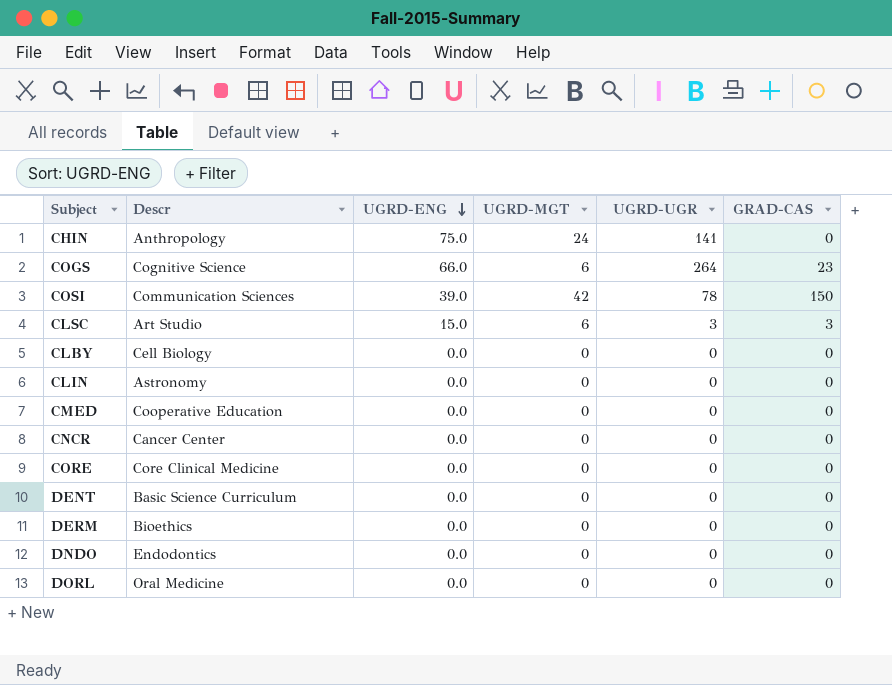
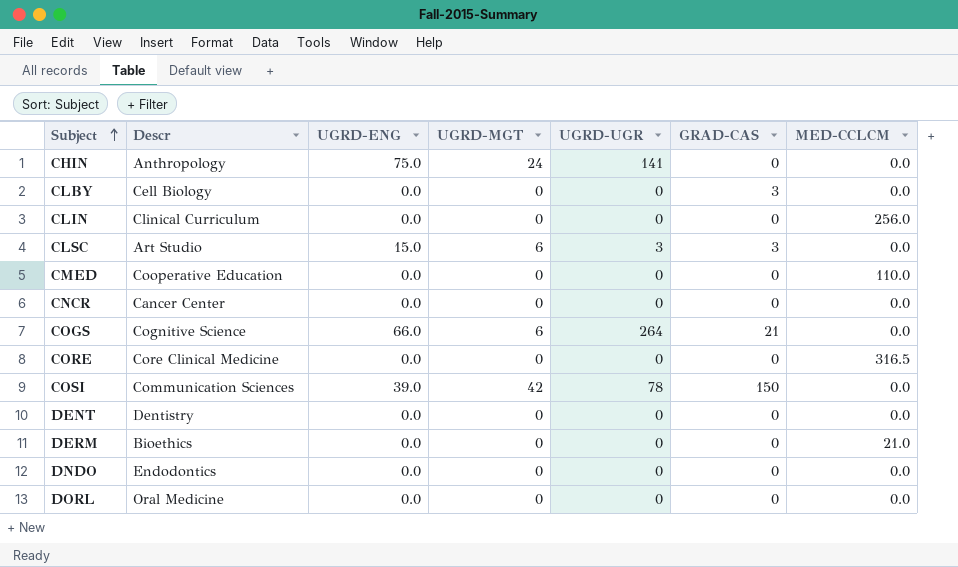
row order: UGRD-ENG descending -> Subject ascending
column MED-CCLCM | position: none -> 7
CLBY | GRAD-CAS: 0 -> 3
CLIN | Descr: Astronomy -> Clinical Curriculum
COGS | GRAD-CAS: 23 -> 21
DENT | Descr: Basic Science Curriculum -> Dentistry

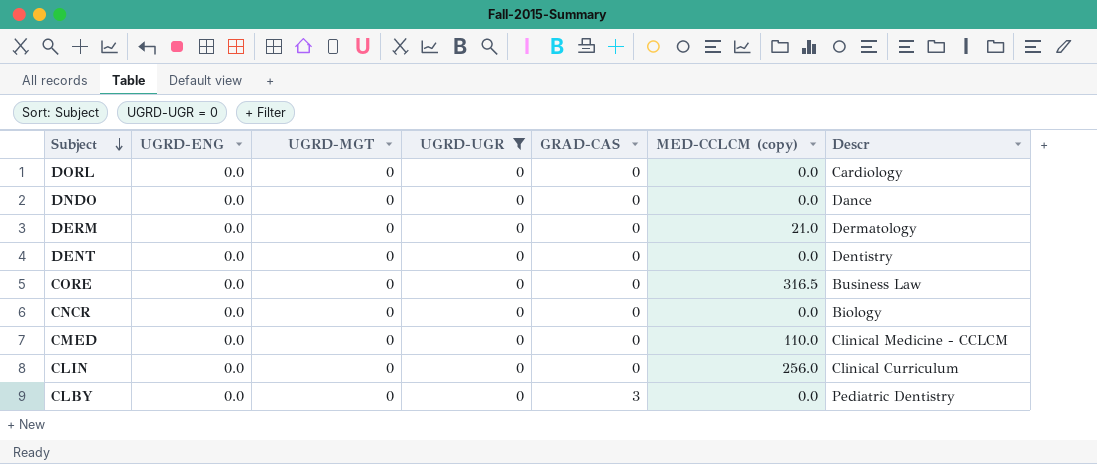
filter: none -> UGRD-UGR = 0
row order: Subject ascending -> Subject descending
column name: MED-CCLCM -> MED-CCLCM (copy)
column Descr | position: 2 -> 7
DORL | Descr: Oral Medicine -> Cardiology
DNDO | Descr: Endodontics -> Dance
DERM | Descr: Bioethics -> Dermatology
CORE | Descr: Core Clinical Medicine -> Business Law
CNCR | Descr: Cancer Center -> Biology
CMED | Descr: Cooperative Education -> Clinical Medicine - CCLCM
CLBY | Descr: Cell Biology -> Pediatric Dentistry

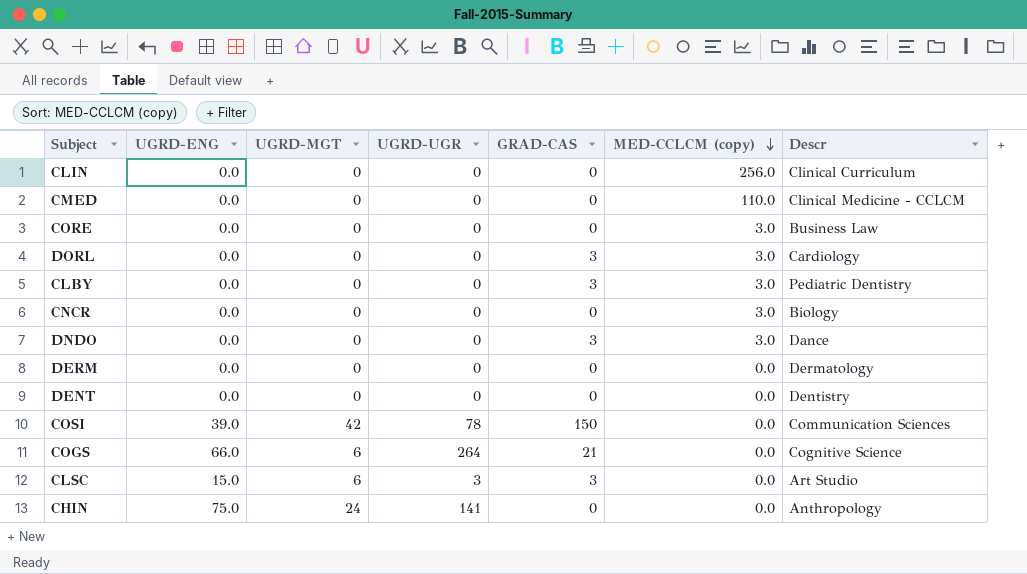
filter: UGRD-UGR = 0 -> none
row order: Subject descending -> MED-CCLCM (copy) descending
CORE | MED-CCLCM (copy): 316.5 -> 3.0
DORL | GRAD-CAS: 0 -> 3
DORL | MED-CCLCM (copy): 0.0 -> 3.0
CLBY | MED-CCLCM (copy): 0.0 -> 3.0
CNCR | MED-CCLCM (copy): 0.0 -> 3.0
DNDO | GRAD-CAS: 0 -> 3
DNDO | MED-CCLCM (copy): 0.0 -> 3.0
DERM | MED-CCLCM (copy): 21.0 -> 0.0

